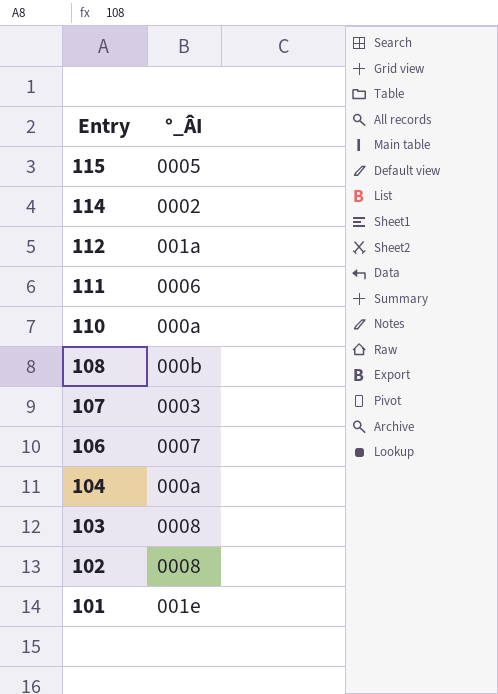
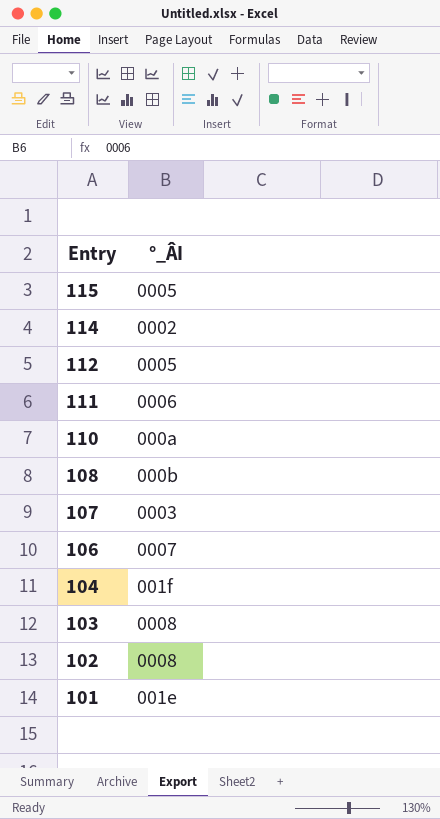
112 | °_ÂI: 001a -> 0005
104 | °_ÂI: 000a -> 001f

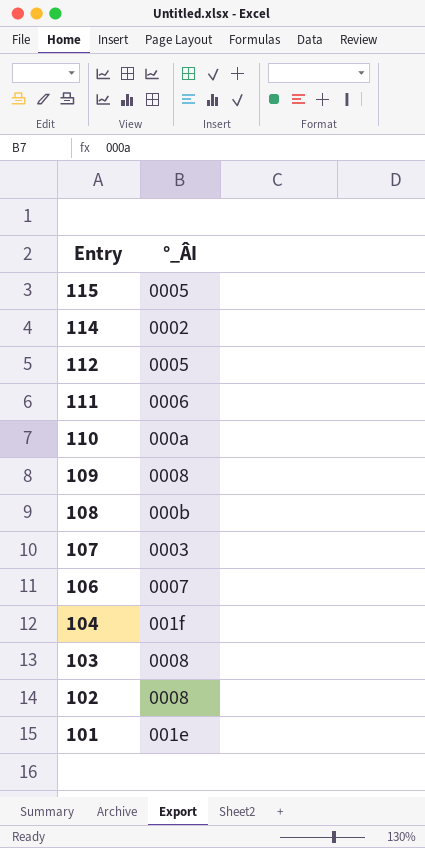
row 109: none -> 0008

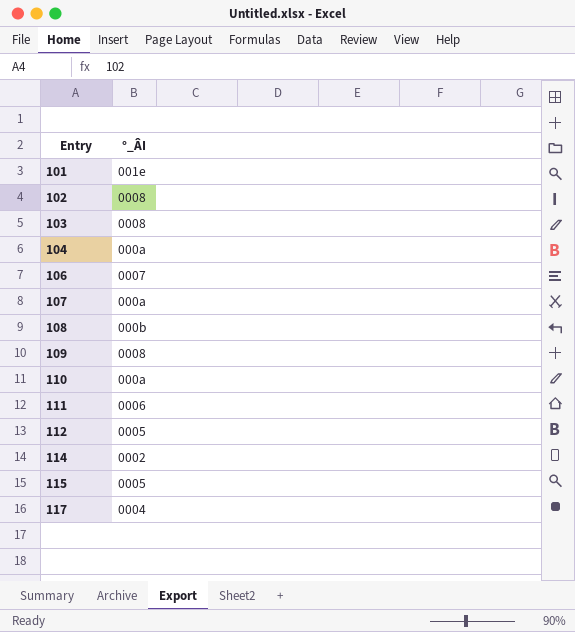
row order: Entry descending -> Entry ascending
104 | °_ÂI: 001f -> 000a
107 | °_ÂI: 0003 -> 000a
row 117: none -> 0004

